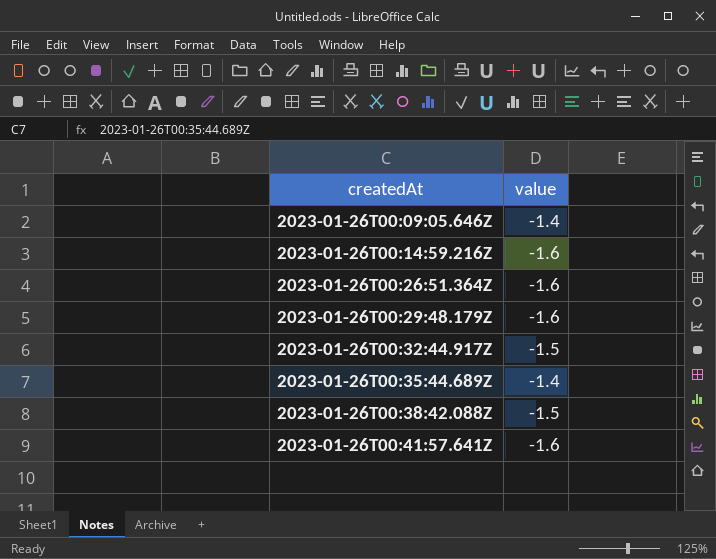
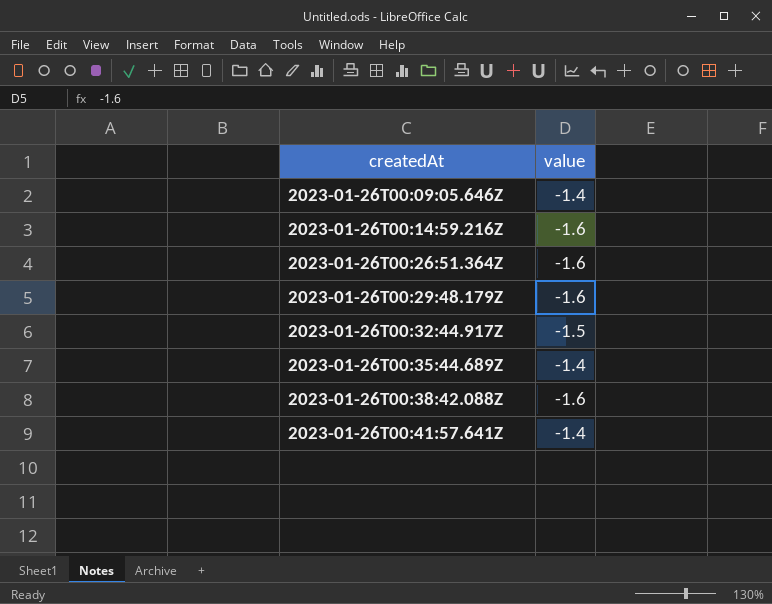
2023-01-26T00:38:42.088Z | value: -1.5 -> -1.6
2023-01-26T00:41:57.641Z | value: -1.6 -> -1.4

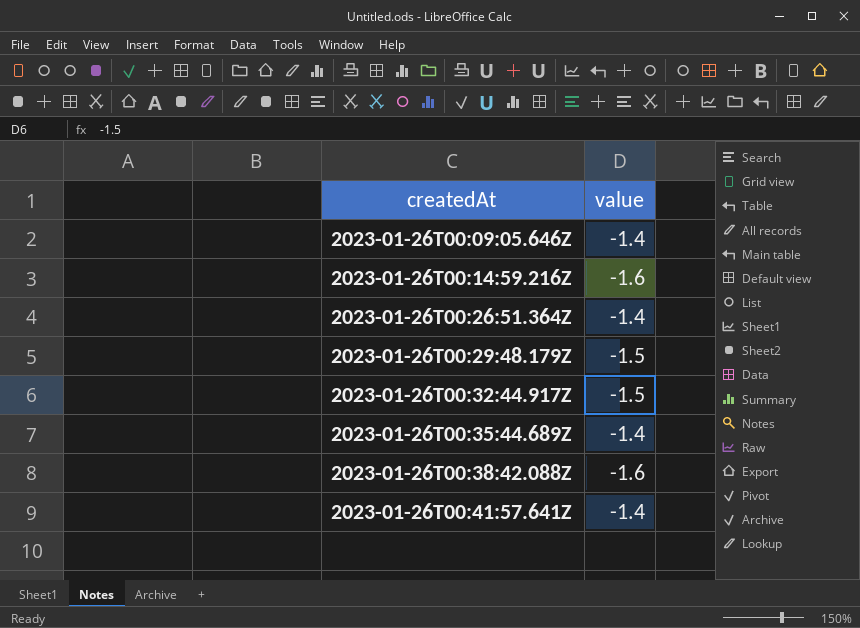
2023-01-26T00:26:51.364Z | value: -1.6 -> -1.4
2023-01-26T00:29:48.179Z | value: -1.6 -> -1.5

